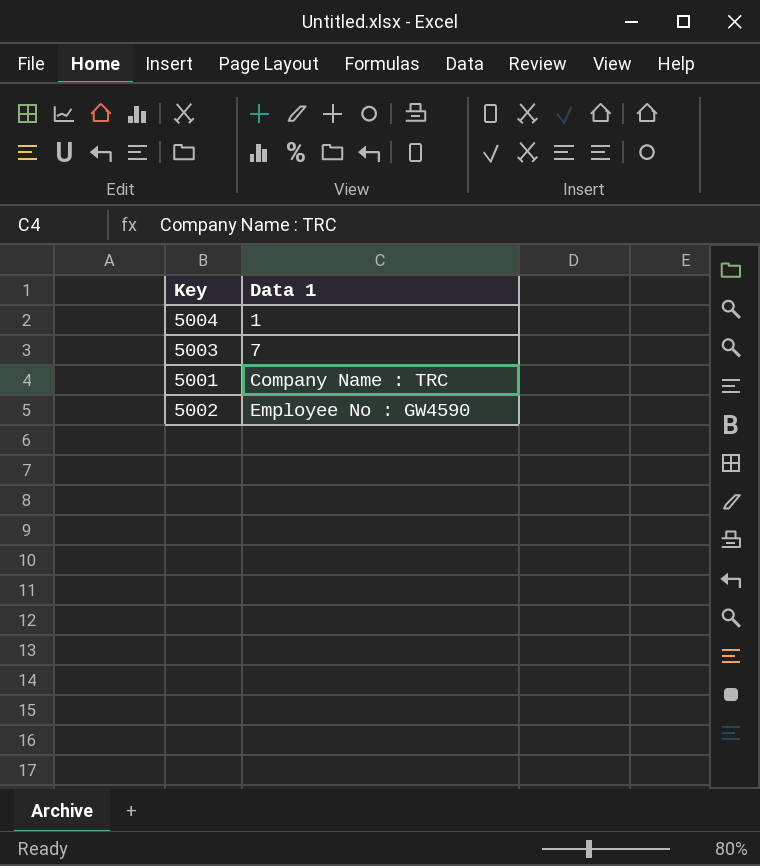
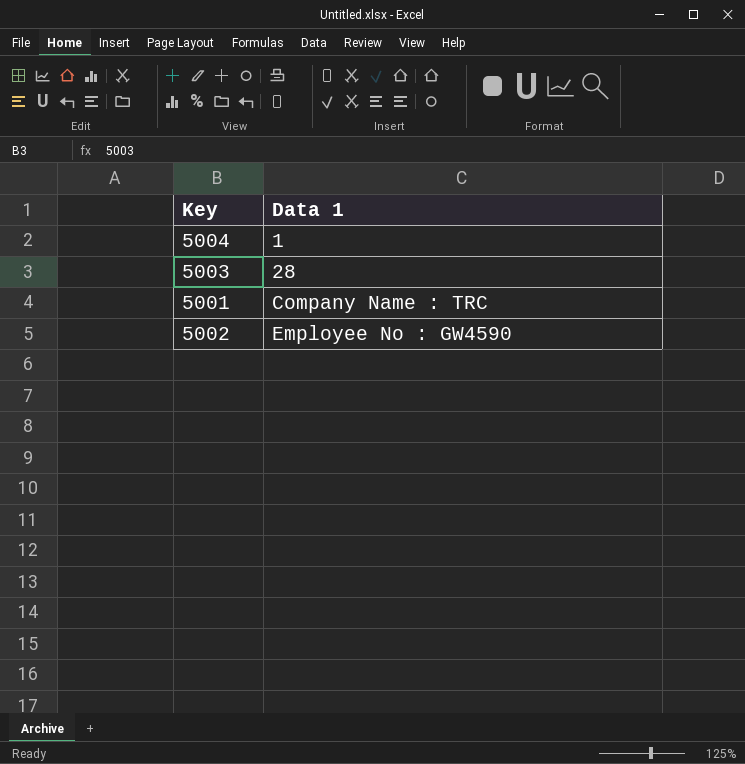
5003 | Data 1: 7 -> 28

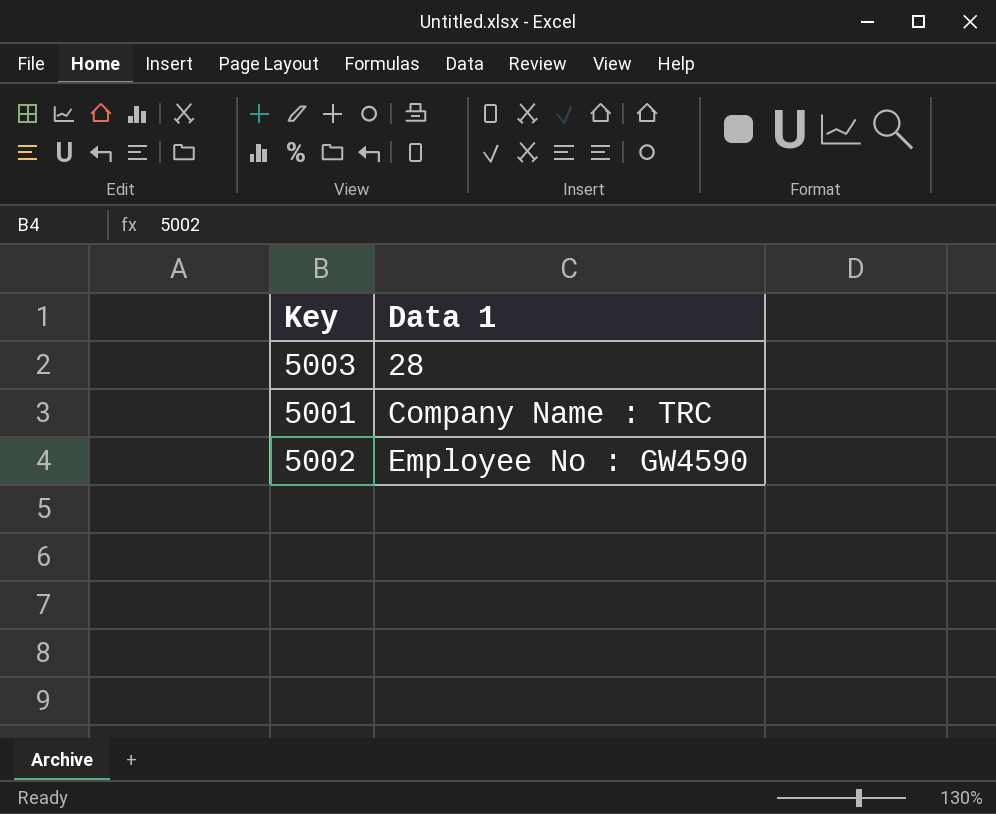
row 5004: 1 -> none

